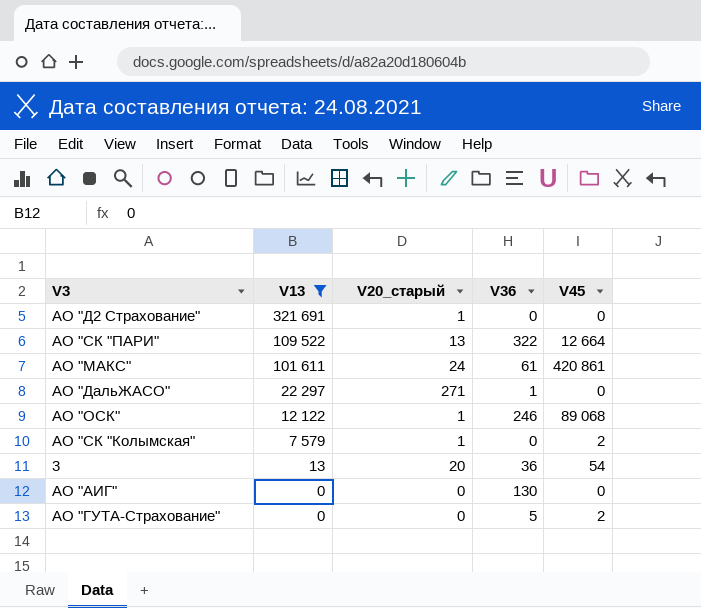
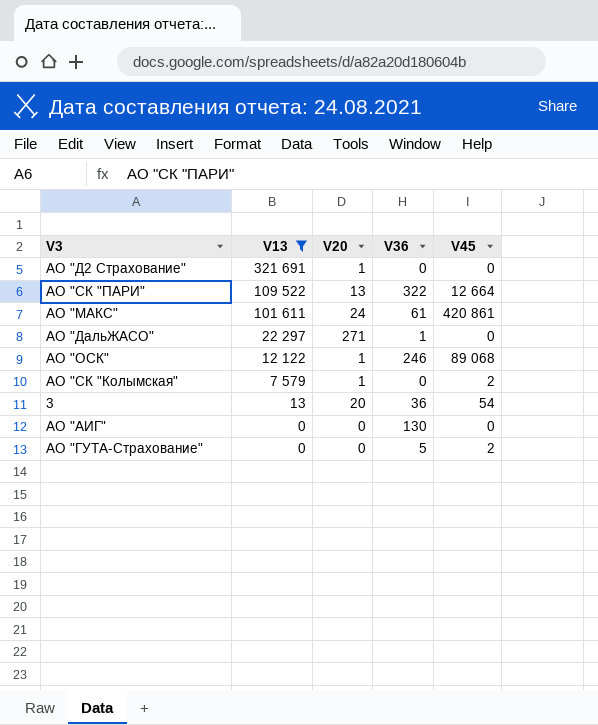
column name: V20_старый -> V20

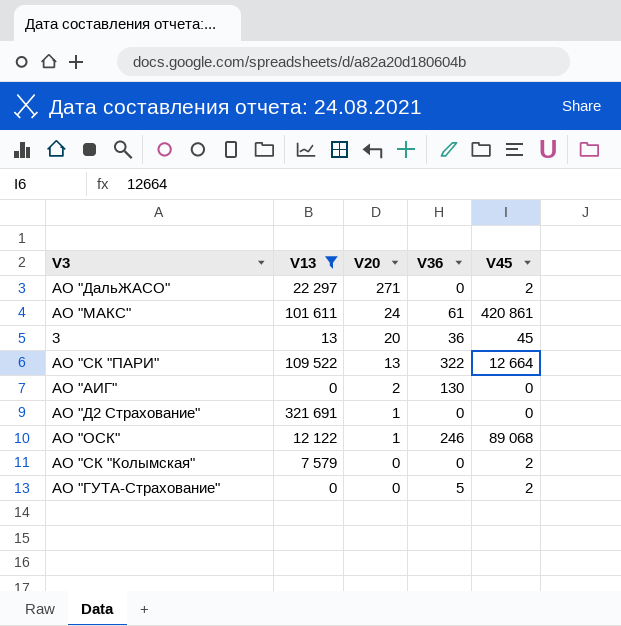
row order: V13 descending -> V20 descending
АО "ДальЖАСО" | V36: 1 -> 0
АО "ДальЖАСО" | V45: 0 -> 2
3 | V45: 54 -> 45
АО "АИГ" | V20: 0 -> 2
АО "СК "Колымская" | V20: 1 -> 0

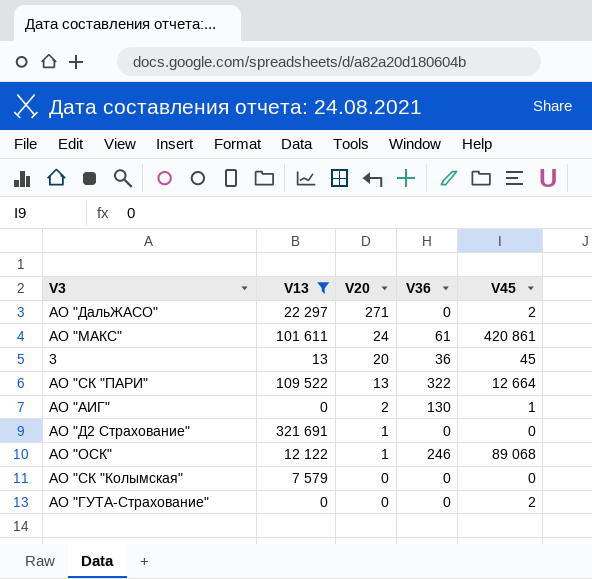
АО "АИГ" | V45: 0 -> 1
АО "СК "Колымская" | V45: 2 -> 0
АО "ГУТА-Страхование" | V36: 5 -> 0

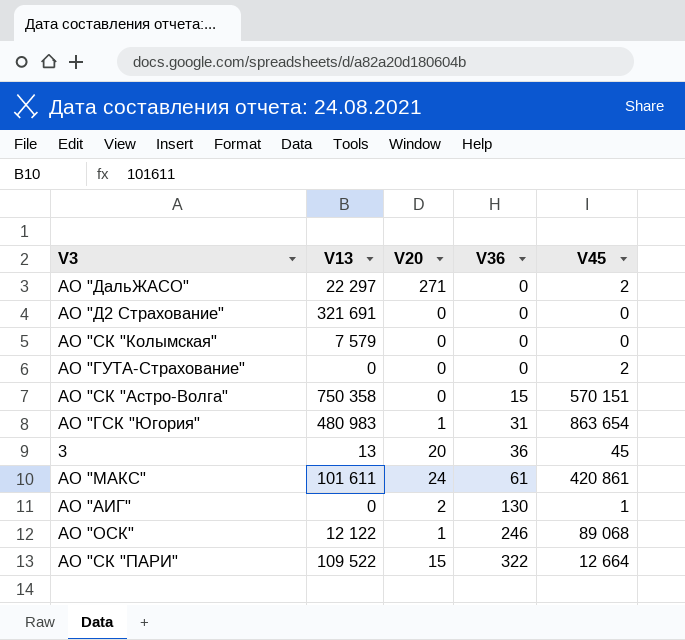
filter: V13 <= 321 691 -> none
row order: V20 descending -> V36 ascending
АО "Д2 Страхование" | V20: 1 -> 0
АО "СК "ПАРИ" | V20: 13 -> 15

